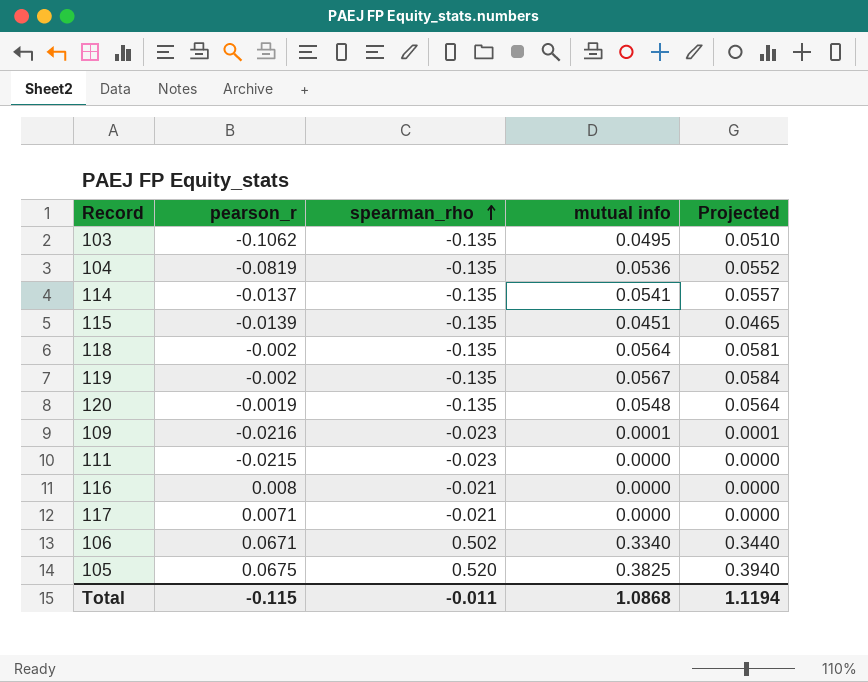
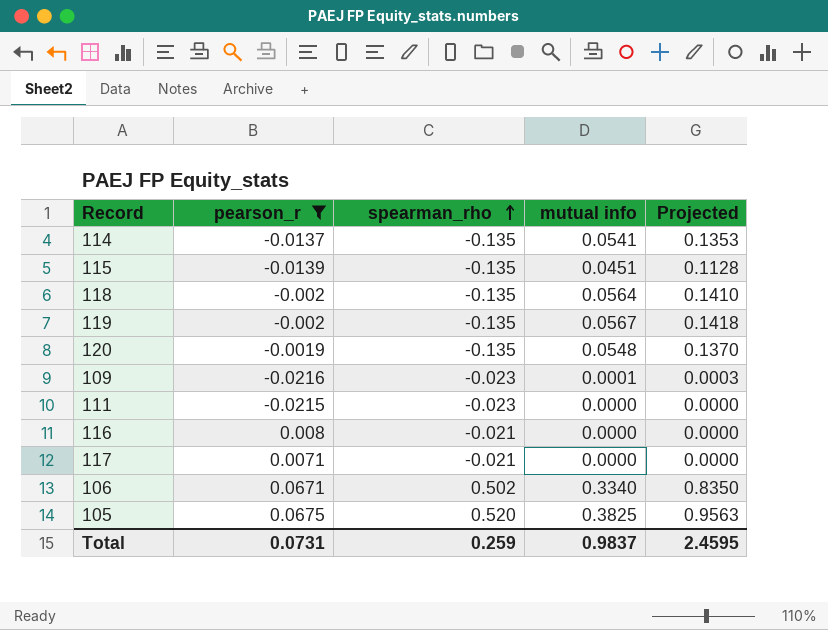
filter: none -> pearson_r >= -0.0216
column Projected | formula: [mutual info] * 1.03 -> [mutual info] * 2.5
Total | pearson_r: -0.115 -> 0.0731
Total | spearman_rho: -0.011 -> 0.259
Total | mutual info: 1.0868 -> 0.9837
Total | Projected: 1.1194 -> 2.4595

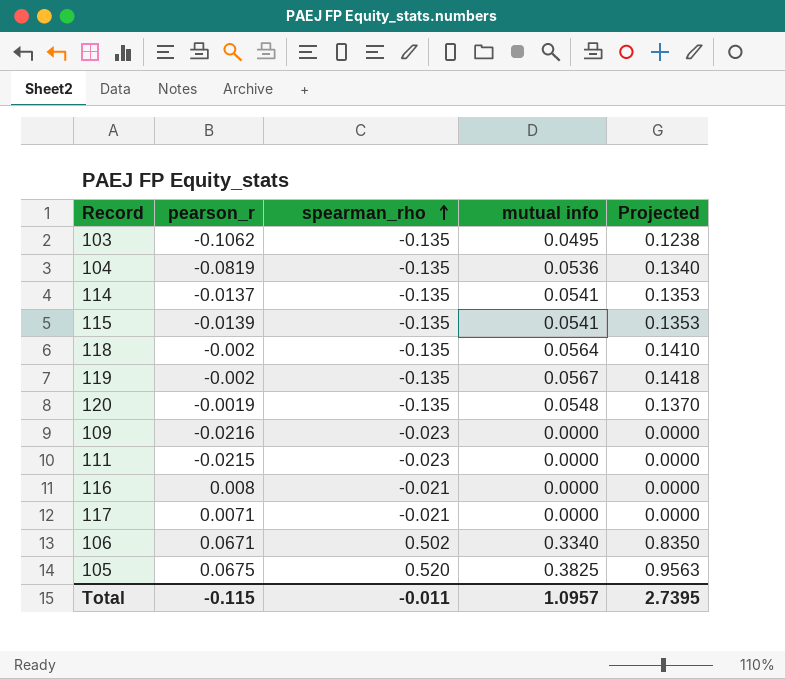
filter: pearson_r >= -0.0216 -> none
115 | mutual info: 0.0451 -> 0.0541
115 | Projected: 0.1128 -> 0.1353
109 | mutual info: 0.0001 -> 0.0000
109 | Projected: 0.0003 -> 0.0000
Total | pearson_r: 0.0731 -> -0.115
Total | spearman_rho: 0.259 -> -0.011
Total | mutual info: 0.9837 -> 1.0957
Total | Projected: 2.4595 -> 2.7395

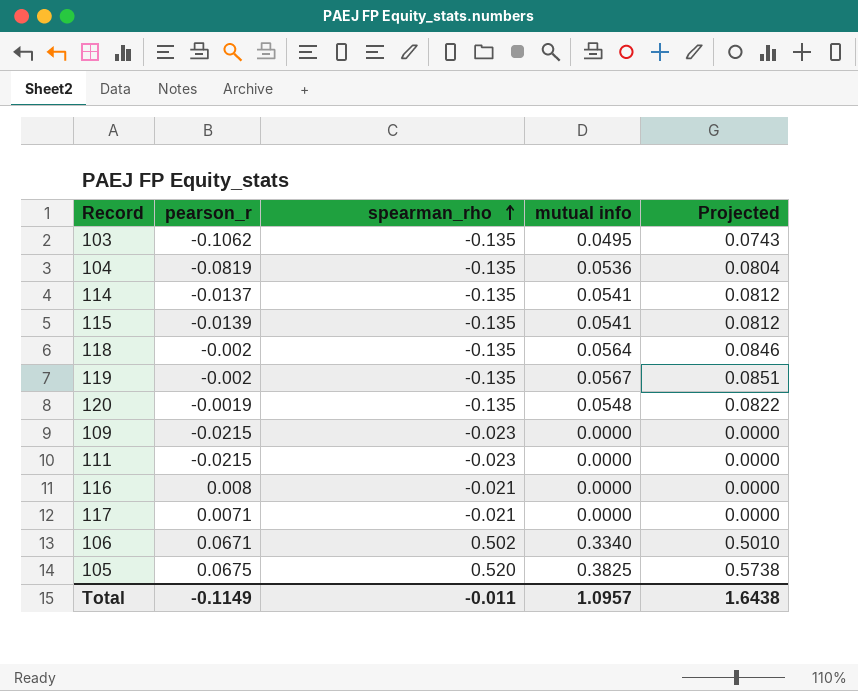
column Projected | formula: [mutual info] * 2.5 -> [mutual info] * 1.5
109 | pearson_r: -0.0216 -> -0.0215
Total | pearson_r: -0.115 -> -0.1149
Total | Projected: 2.7395 -> 1.6438

